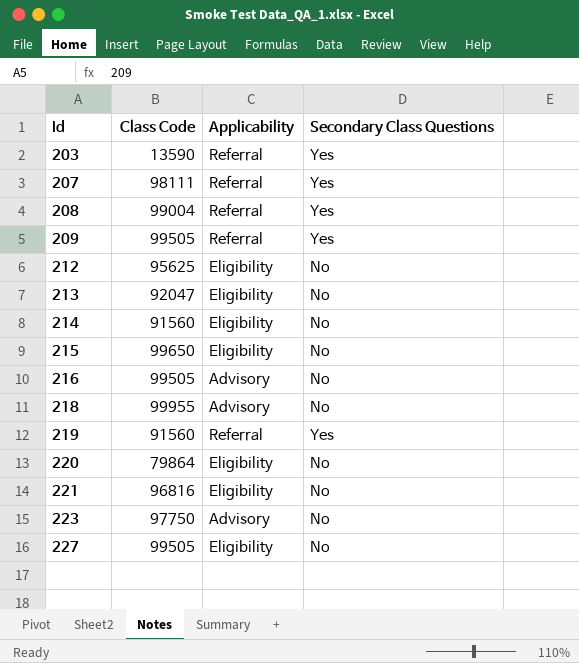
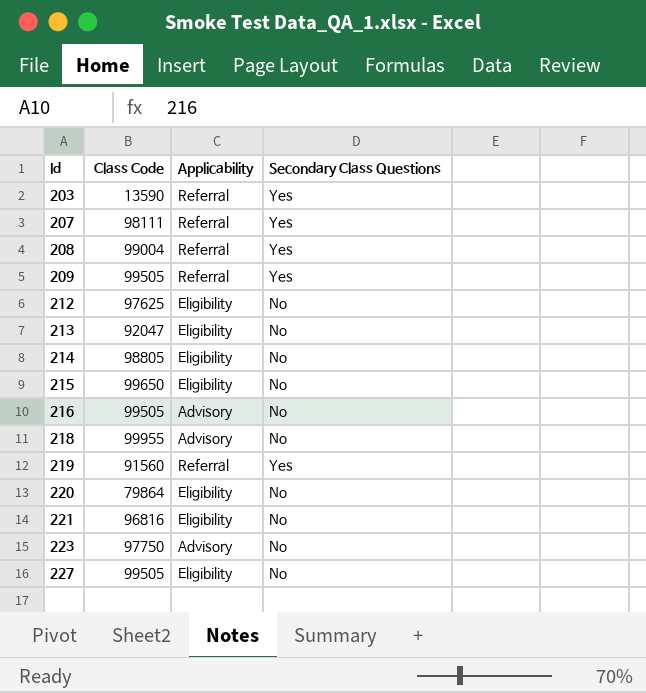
212 | Class Code: 95625 -> 97625
214 | Class Code: 91560 -> 98805

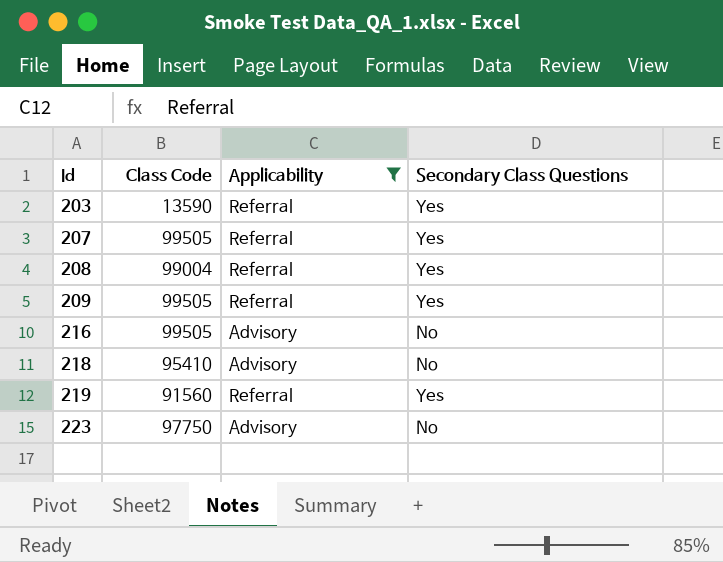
filter: none -> Applicability != Eligibility
207 | Class Code: 98111 -> 99505
218 | Class Code: 99955 -> 95410

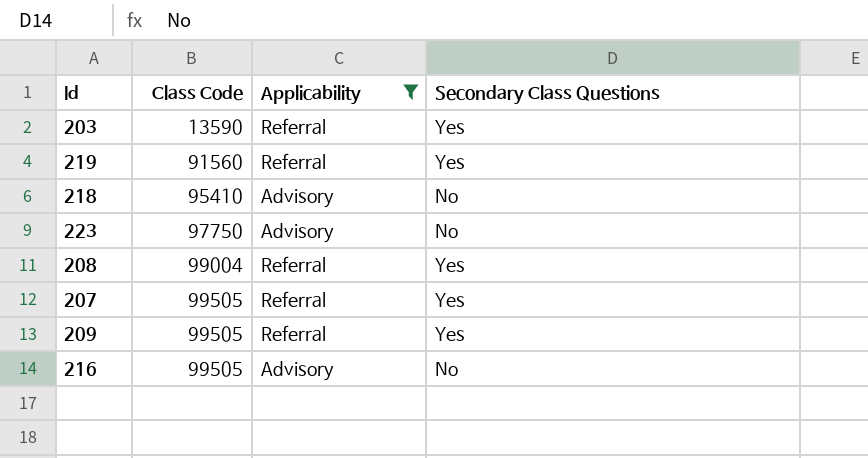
row order: Id ascending -> Class Code ascending

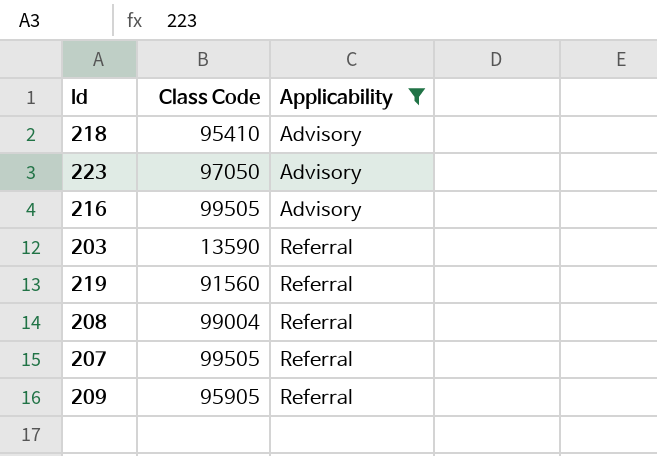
row order: Class Code ascending -> Applicability ascending
column Secondary Class Questions | position: 4 -> none
223 | Class Code: 97750 -> 97050
209 | Class Code: 99505 -> 95905

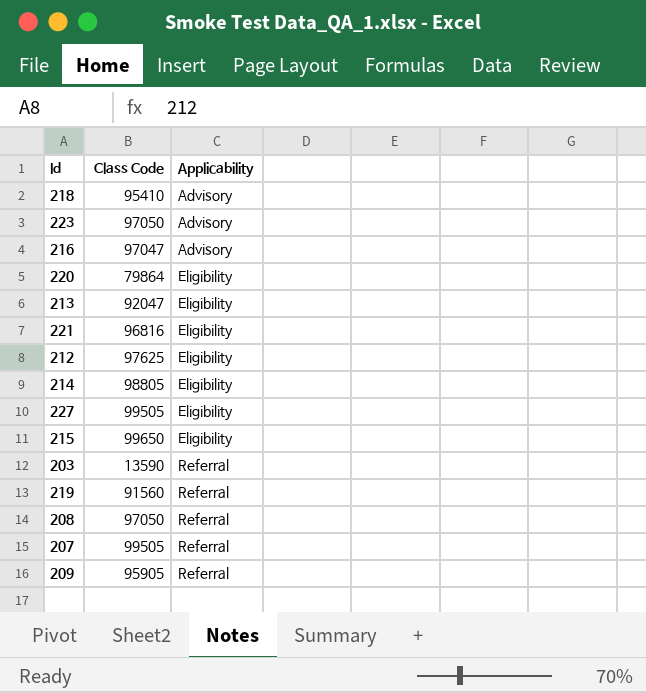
filter: Applicability != Eligibility -> none
216 | Class Code: 99505 -> 97047
208 | Class Code: 99004 -> 97050

